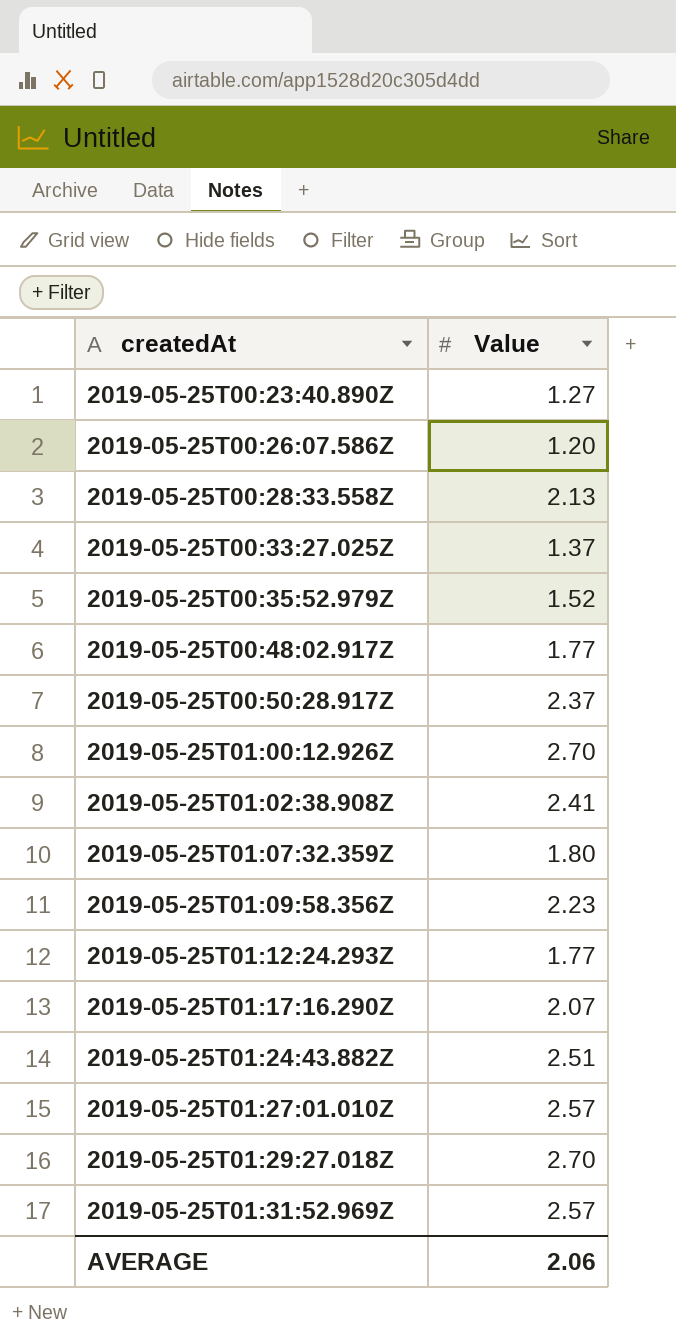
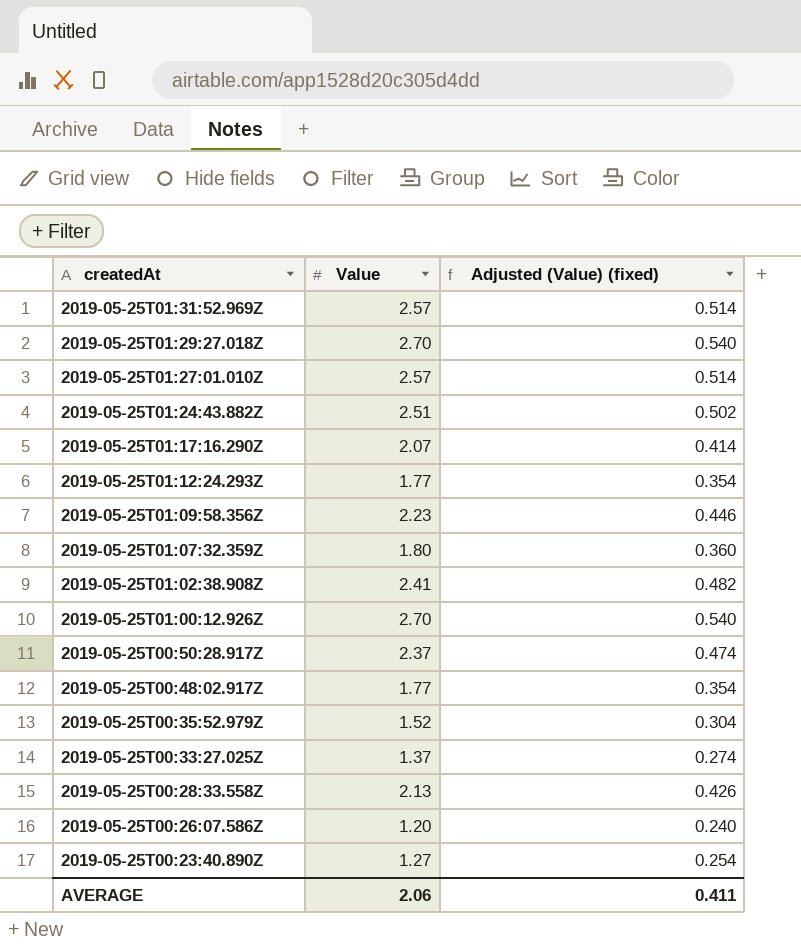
row order: createdAt ascending -> createdAt descending
column Adjusted (Value) (fixed) | formula: none -> [Value] * 0.2

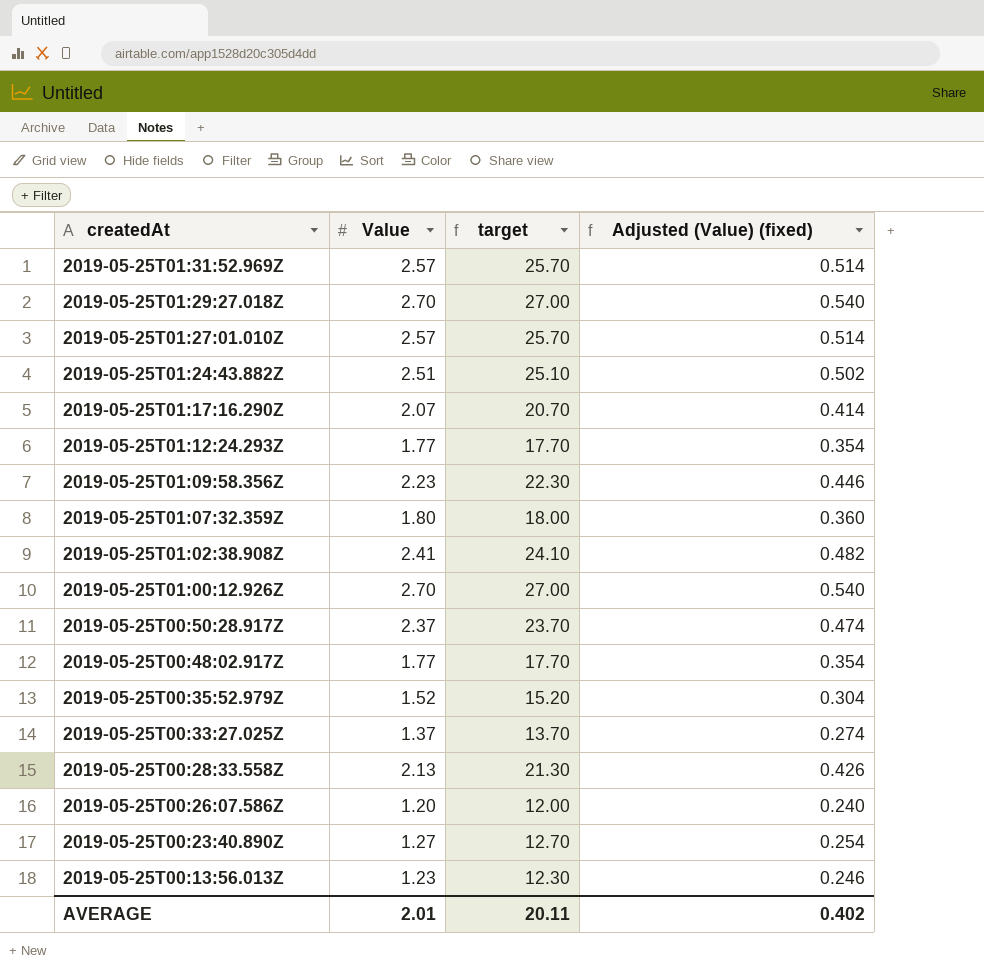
column target | formula: none -> [Value] * 10
row 2019-05-25T00:13:56.013Z: none -> 1.23 | 12.30 | 0.246
AVERAGE | Value: 2.06 -> 2.01
AVERAGE | Adjusted (Value) (fixed): 0.411 -> 0.402

